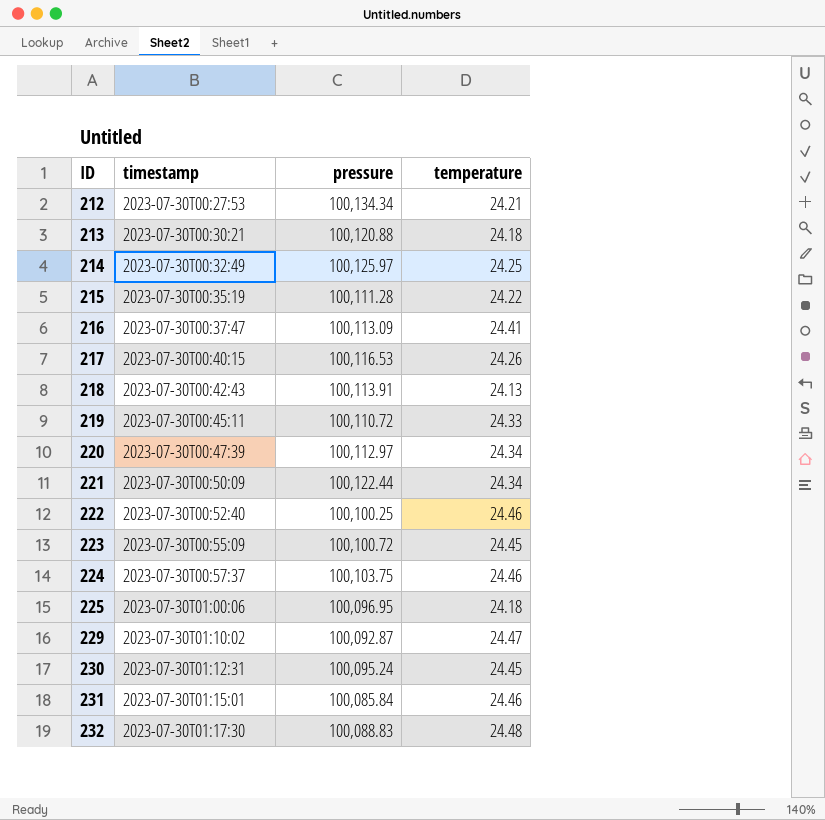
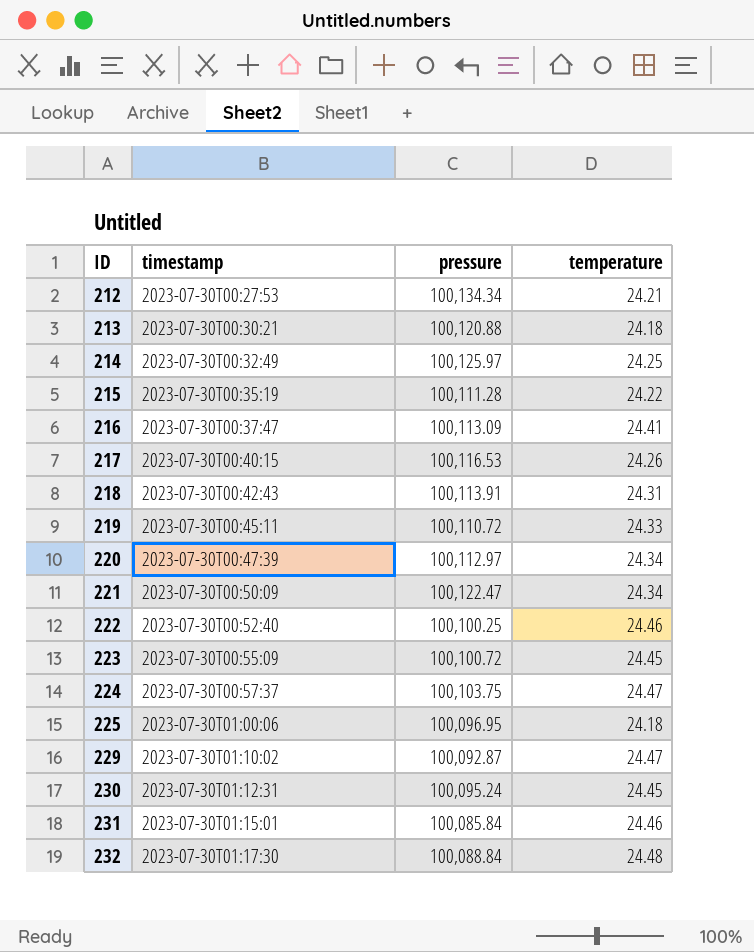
218 | temperature: 24.13 -> 24.31
221 | pressure: 100,122.44 -> 100,122.47
224 | temperature: 24.46 -> 24.47
232 | pressure: 100,088.83 -> 100,088.84

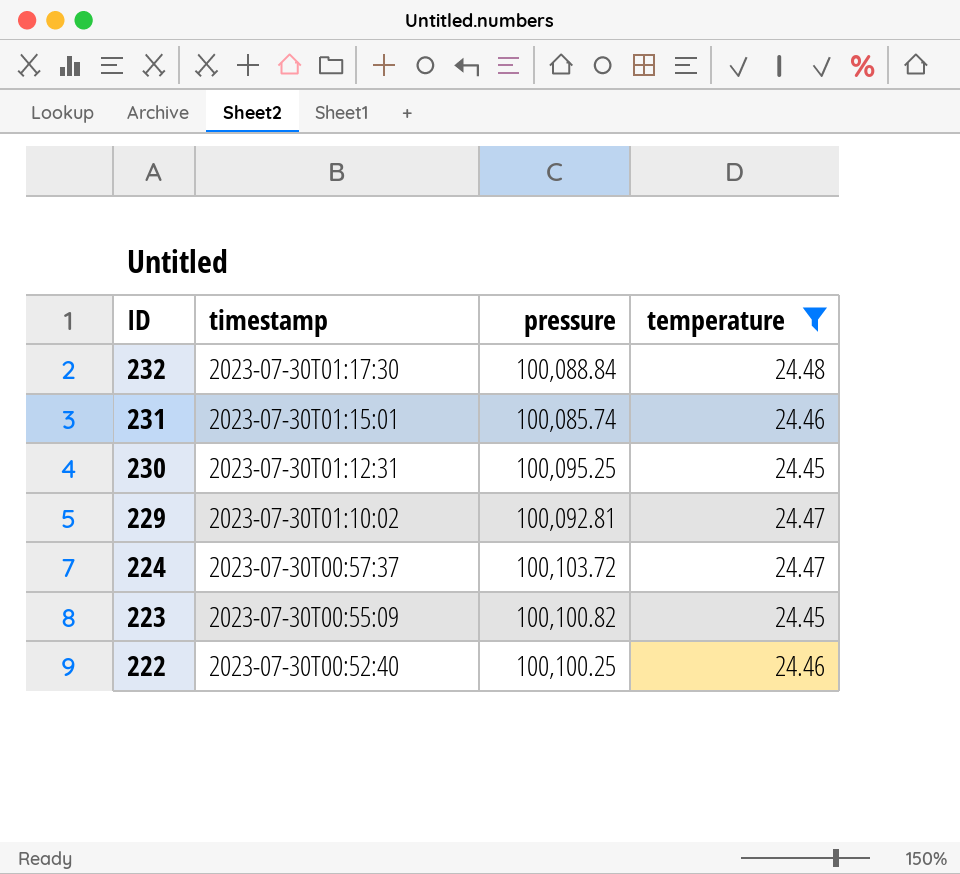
filter: none -> temperature >= 24.45
row order: ID ascending -> ID descending
231 | pressure: 100,085.84 -> 100,085.74
230 | pressure: 100,095.24 -> 100,095.25
229 | pressure: 100,092.87 -> 100,092.81
224 | pressure: 100,103.75 -> 100,103.72
223 | pressure: 100,100.72 -> 100,100.82

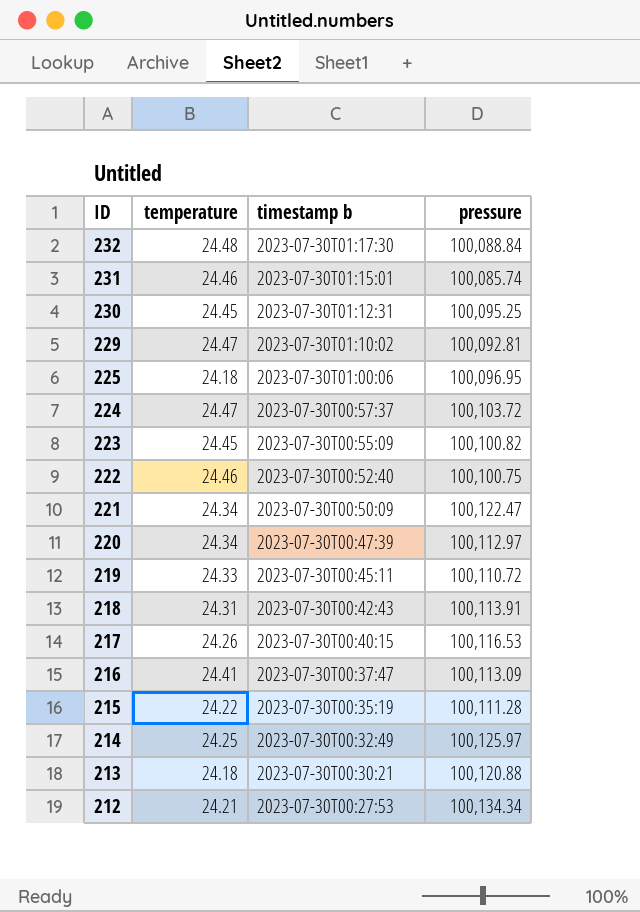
filter: temperature >= 24.45 -> none
column temperature | position: 4 -> 2
column name: timestamp -> timestamp b
222 | pressure: 100,100.25 -> 100,100.75

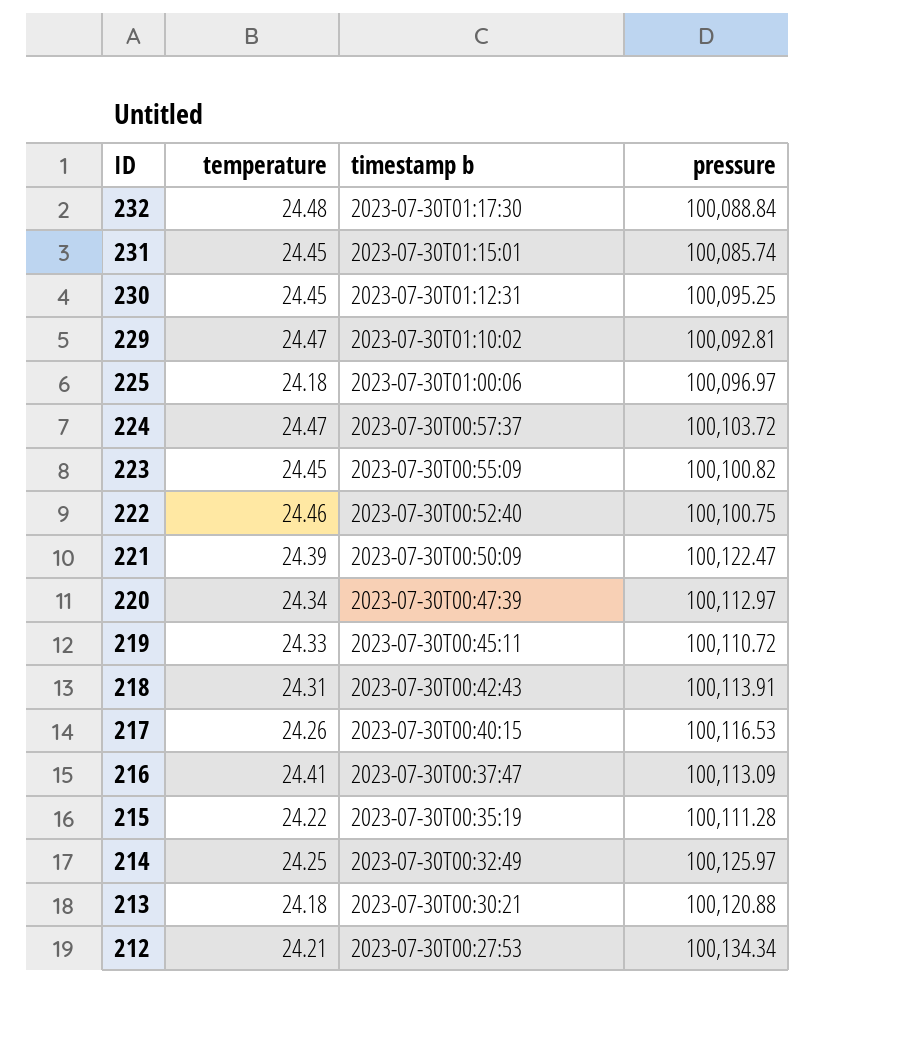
231 | temperature: 24.46 -> 24.45
225 | pressure: 100,096.95 -> 100,096.97
221 | temperature: 24.34 -> 24.39

